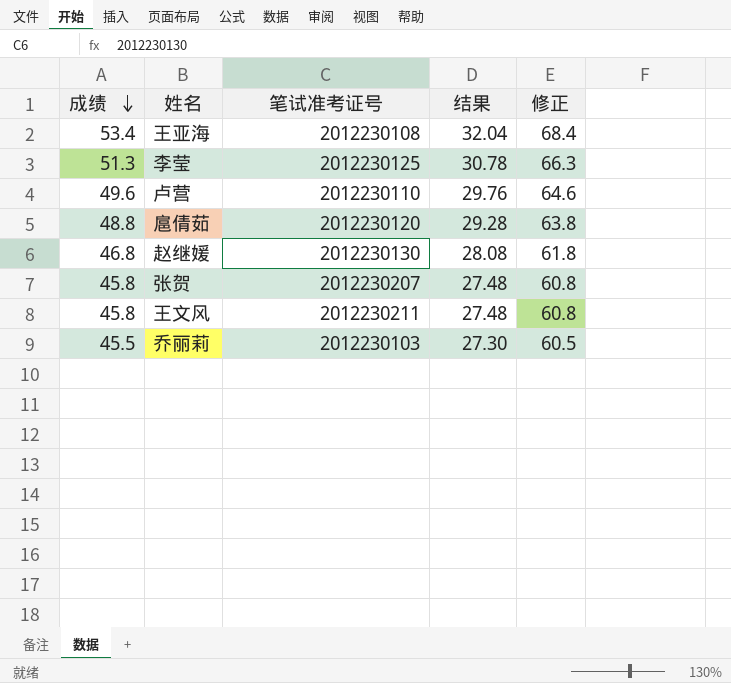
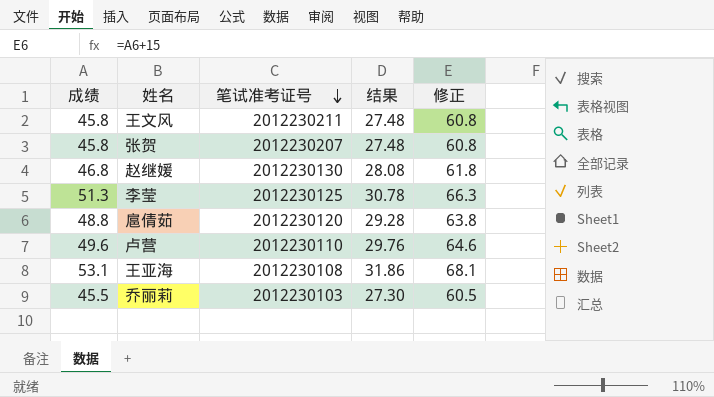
row order: 成绩 descending -> 笔试准考证号 descending
王亚海 | 成绩: 53.4 -> 53.1
王亚海 | 结果: 32.04 -> 31.86
王亚海 | 修正: 68.4 -> 68.1

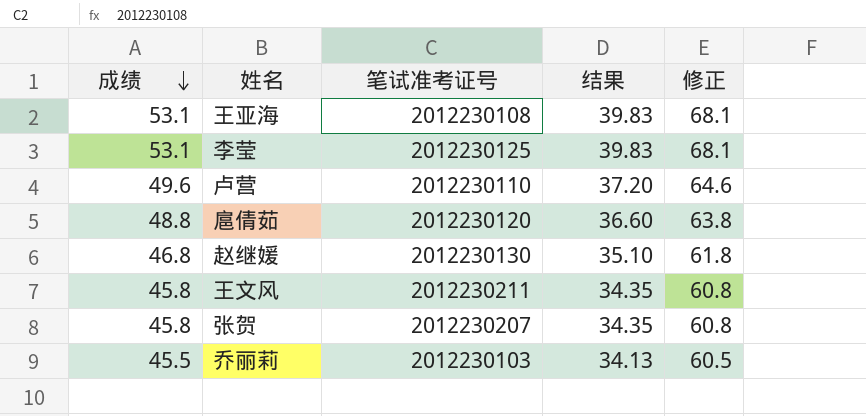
row order: 笔试准考证号 descending -> 成绩 descending
column 结果 | formula: [成绩] * 0.6 -> [成绩] * 0.75
李莹 | 成绩: 51.3 -> 53.1
李莹 | 修正: 66.3 -> 68.1

